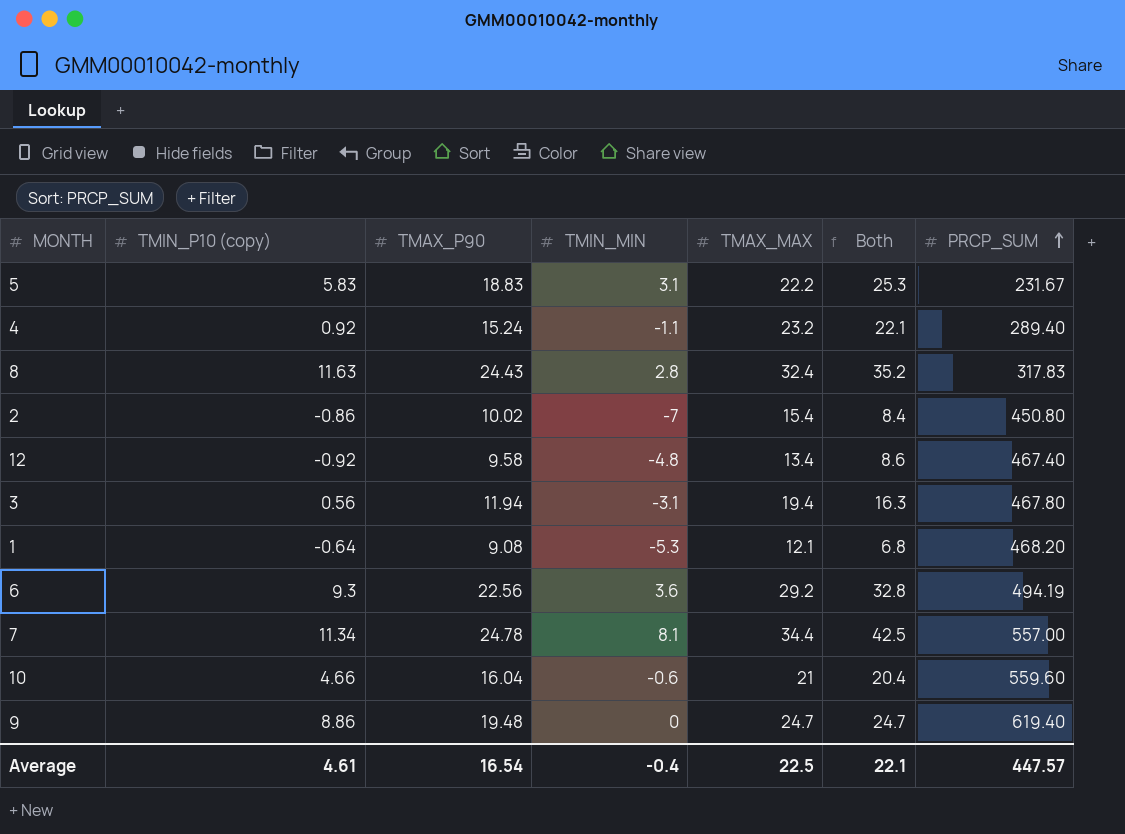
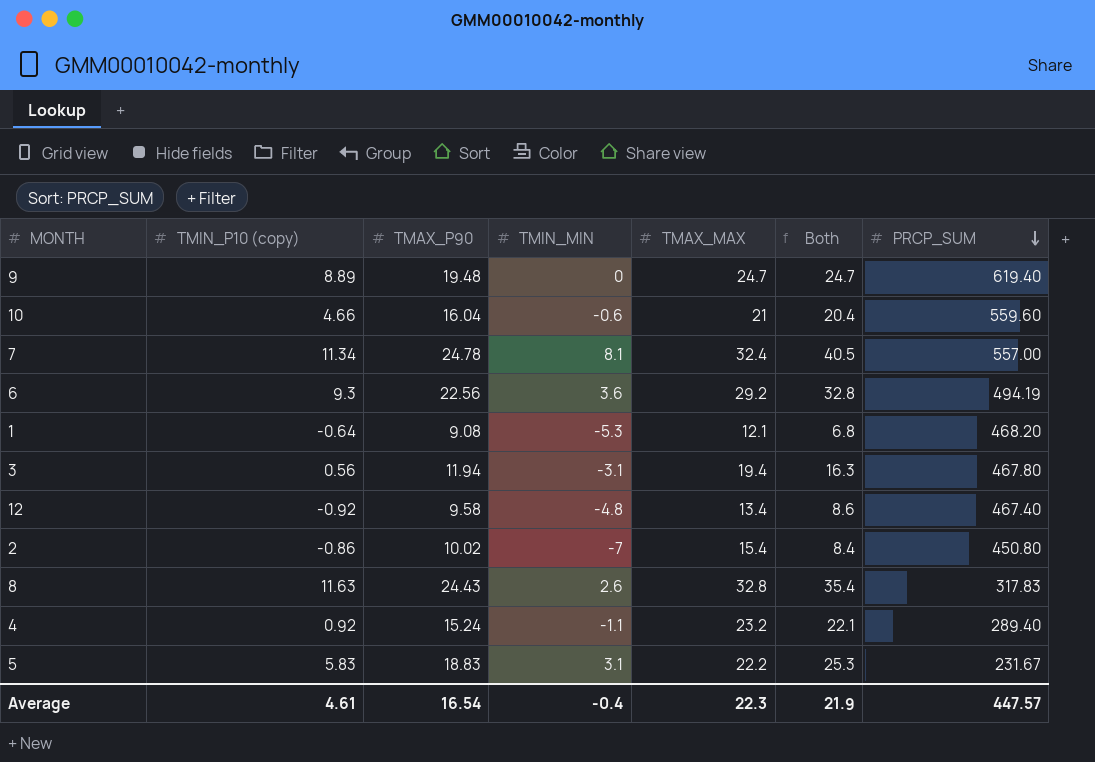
row order: PRCP_SUM ascending -> PRCP_SUM descending
9 | TMIN_P10 (copy): 8.86 -> 8.89
7 | TMAX_MAX: 34.4 -> 32.4
7 | Both: 42.5 -> 40.5
8 | TMIN_MIN: 2.8 -> 2.6
8 | TMAX_MAX: 32.4 -> 32.8
8 | Both: 35.2 -> 35.4
Average | TMAX_MAX: 22.5 -> 22.3
Average | Both: 22.1 -> 21.9

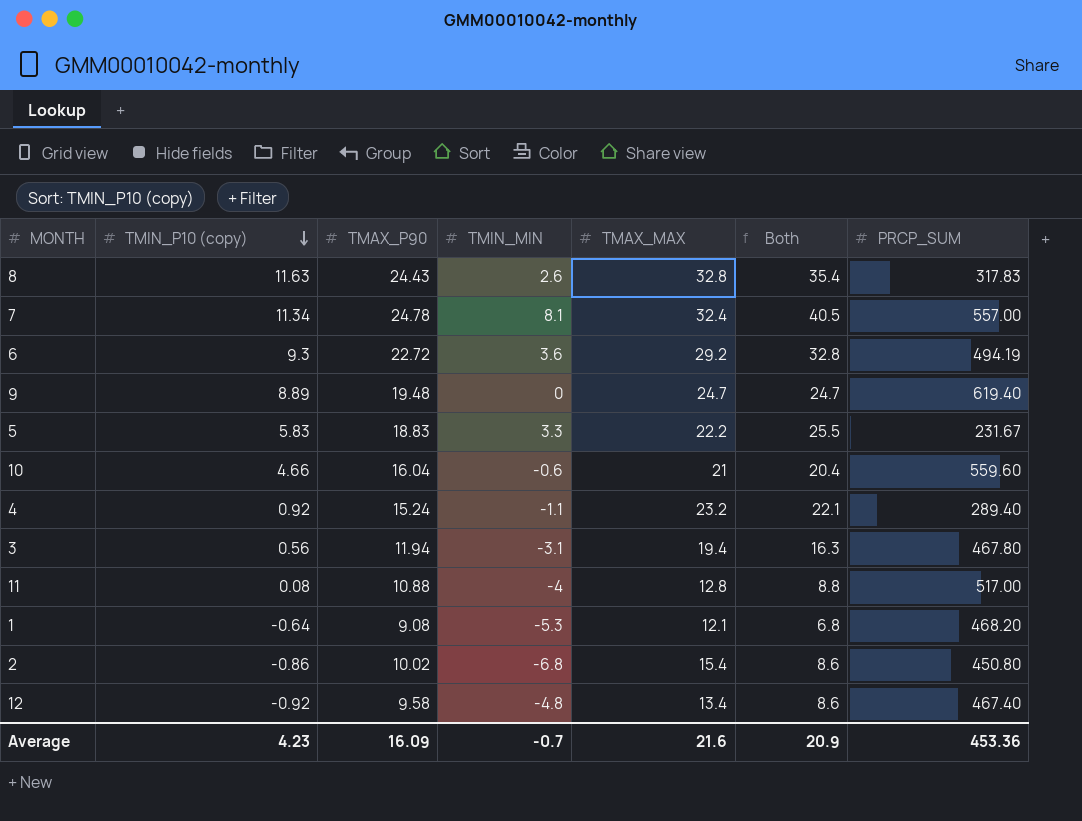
row order: PRCP_SUM descending -> TMIN_P10 (copy) descending
6 | TMAX_P90: 22.56 -> 22.72
5 | TMIN_MIN: 3.1 -> 3.3
5 | Both: 25.3 -> 25.5
row 11: none -> 0.08 | 10.88 | -4 | 12.8 | 8.8 | 517.00
2 | TMIN_MIN: -7 -> -6.8
2 | Both: 8.4 -> 8.6
Average | TMIN_P10 (copy): 4.61 -> 4.23
Average | TMAX_P90: 16.54 -> 16.09
Average | TMIN_MIN: -0.4 -> -0.7
Average | TMAX_MAX: 22.3 -> 21.6
Average | Both: 21.9 -> 20.9
Average | PRCP_SUM: 447.57 -> 453.36

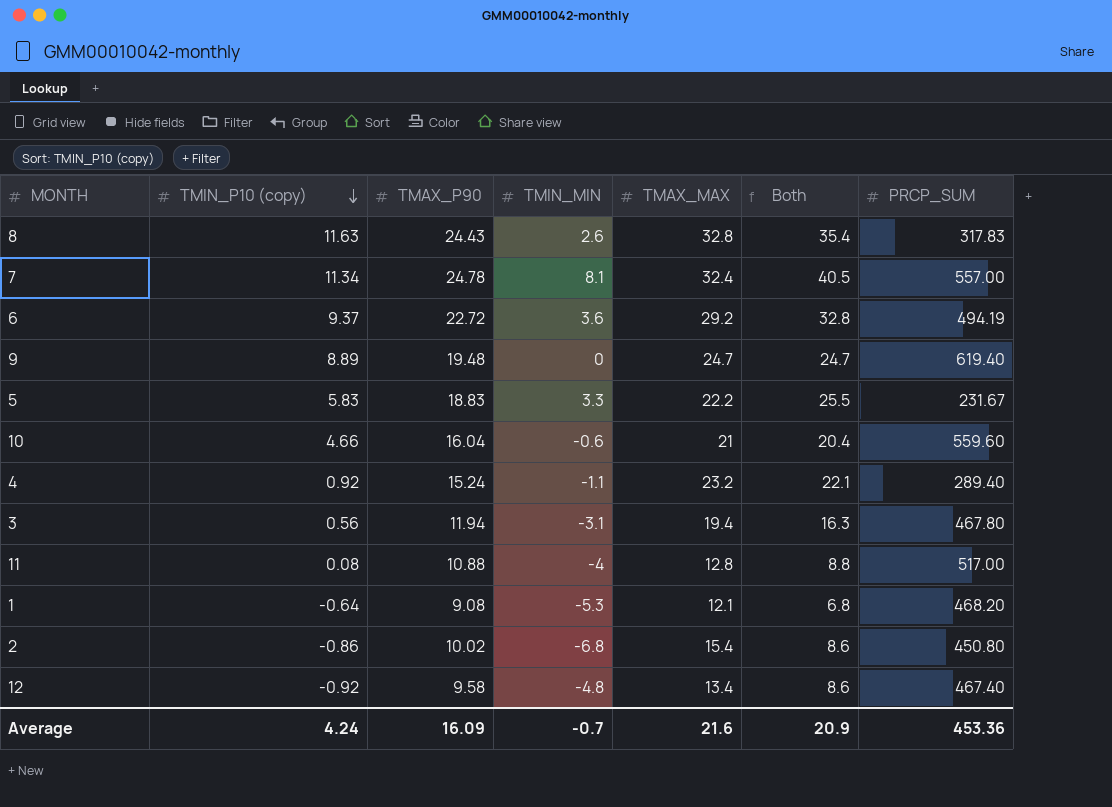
6 | TMIN_P10 (copy): 9.3 -> 9.37
Average | TMIN_P10 (copy): 4.23 -> 4.24

